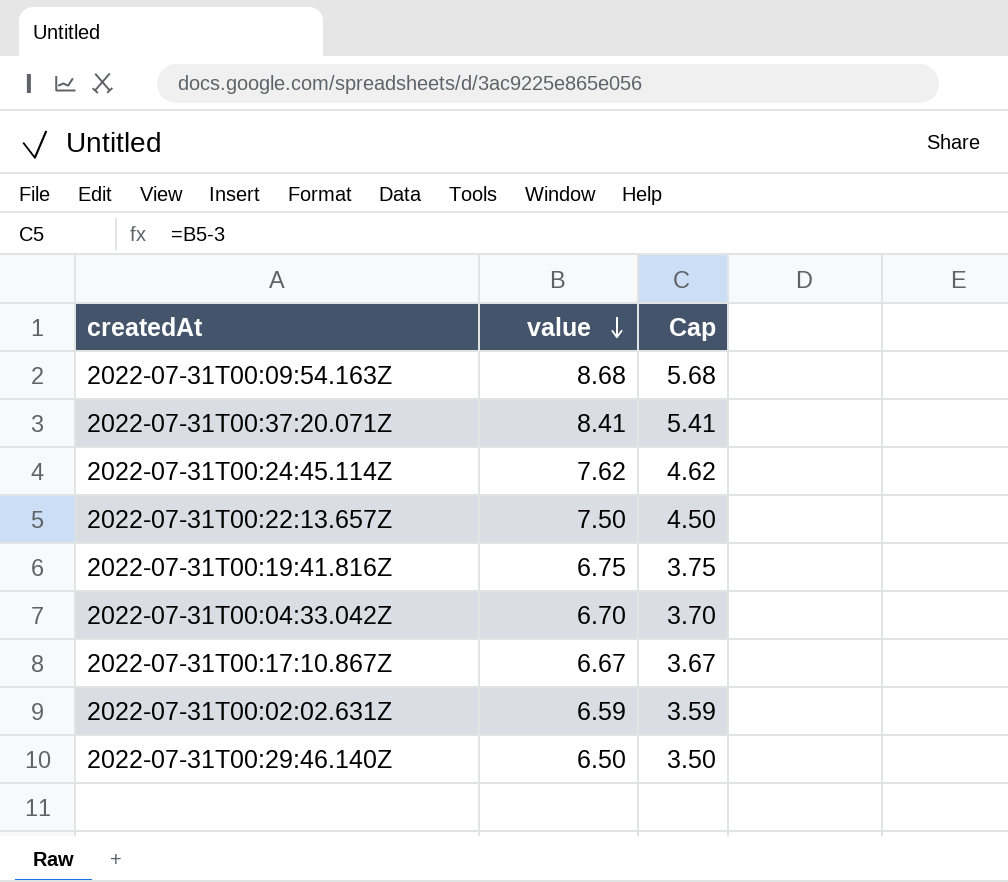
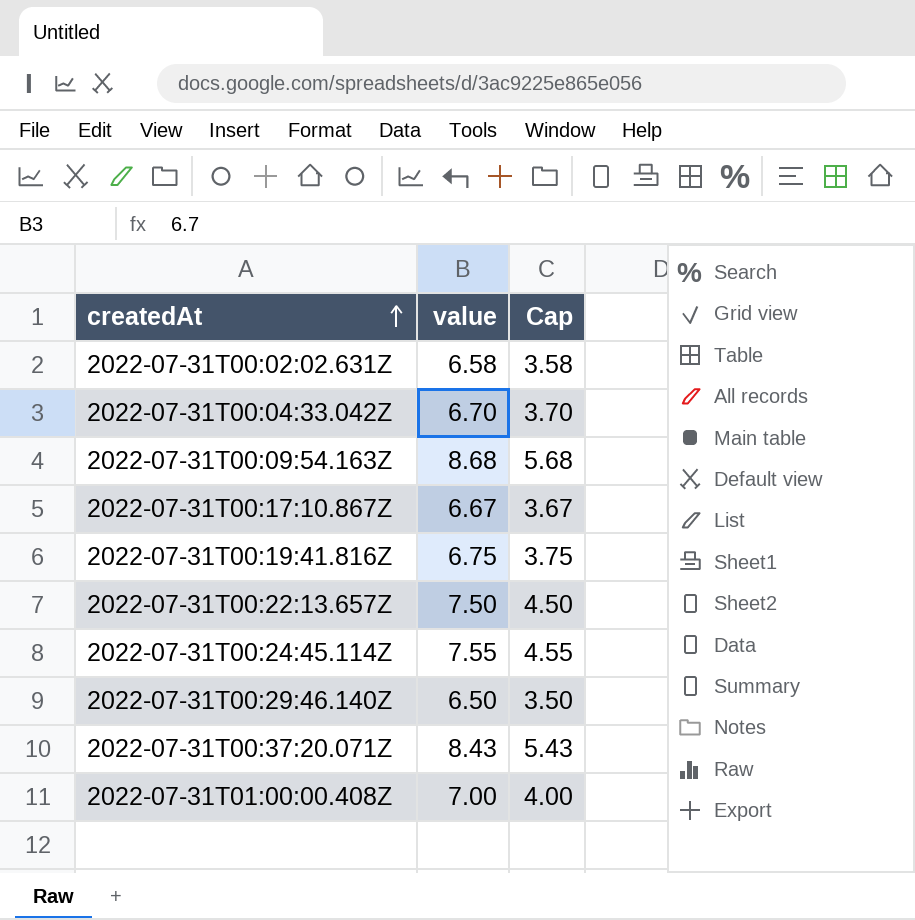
row order: value descending -> createdAt ascending
2022-07-31T00:02:02.631Z | value: 6.59 -> 6.58
2022-07-31T00:02:02.631Z | Cap: 3.59 -> 3.58
2022-07-31T00:24:45.114Z | value: 7.62 -> 7.55
2022-07-31T00:24:45.114Z | Cap: 4.62 -> 4.55
2022-07-31T00:37:20.071Z | value: 8.41 -> 8.43
2022-07-31T00:37:20.071Z | Cap: 5.41 -> 5.43
row 2022-07-31T01:00:00.408Z: none -> 7.00 | 4.00

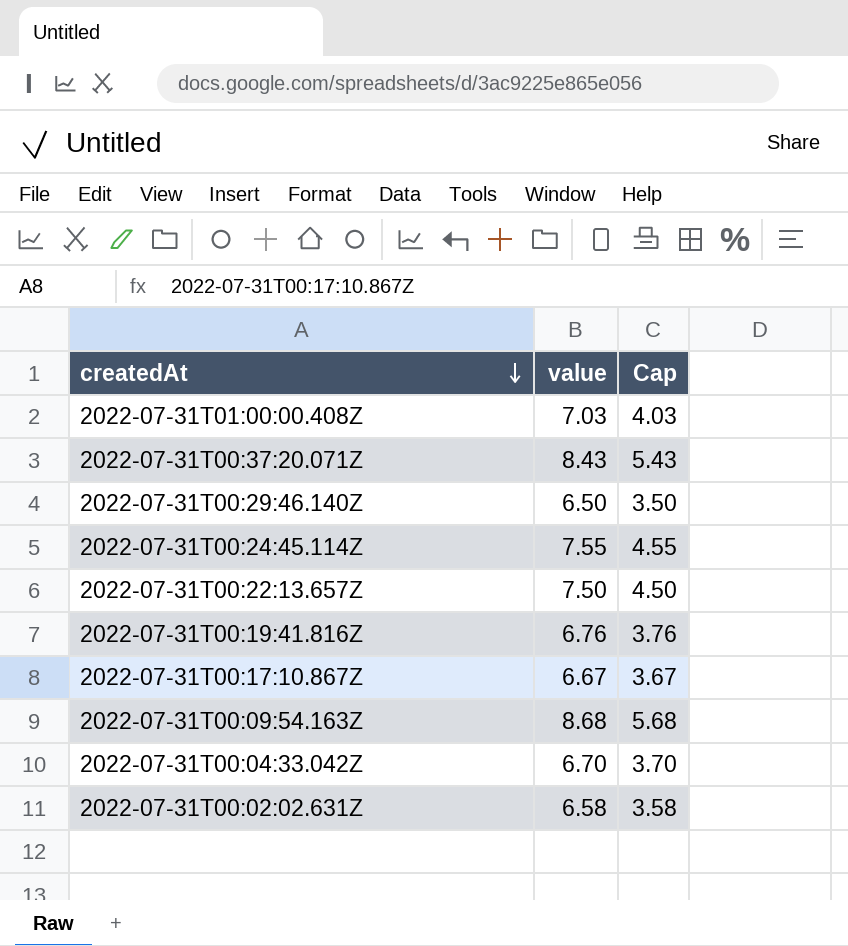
row order: createdAt ascending -> createdAt descending
2022-07-31T01:00:00.408Z | value: 7.00 -> 7.03
2022-07-31T01:00:00.408Z | Cap: 4.00 -> 4.03
2022-07-31T00:19:41.816Z | value: 6.75 -> 6.76
2022-07-31T00:19:41.816Z | Cap: 3.75 -> 3.76

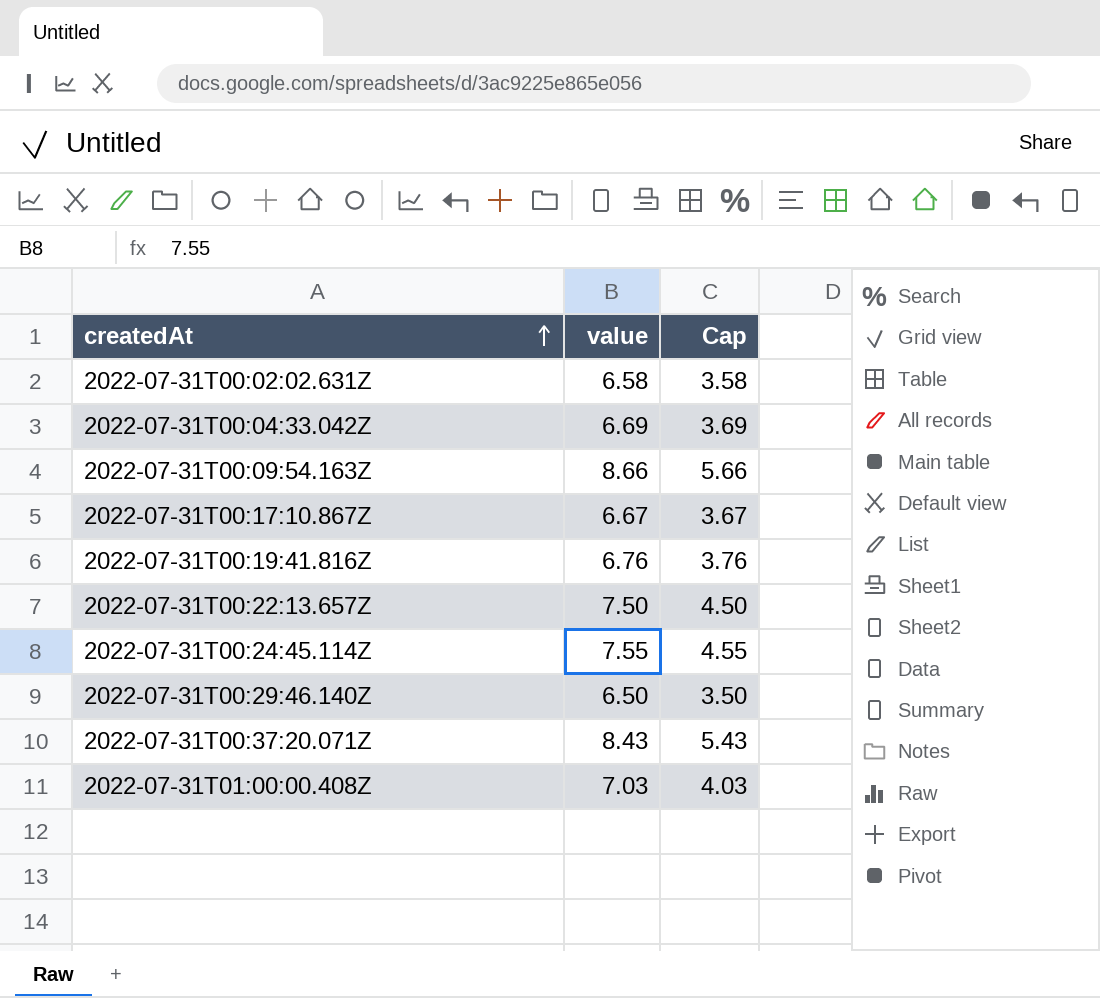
row order: createdAt descending -> createdAt ascending
2022-07-31T00:04:33.042Z | value: 6.70 -> 6.69
2022-07-31T00:04:33.042Z | Cap: 3.70 -> 3.69
2022-07-31T00:09:54.163Z | value: 8.68 -> 8.66
2022-07-31T00:09:54.163Z | Cap: 5.68 -> 5.66

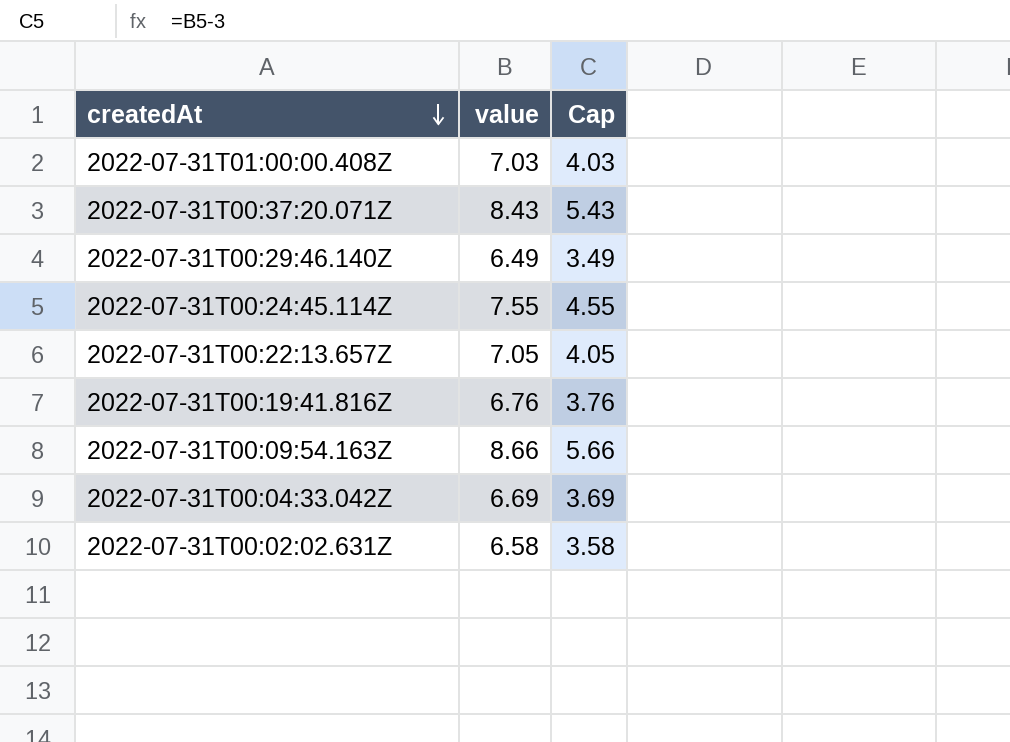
row order: createdAt ascending -> createdAt descending
row 2022-07-31T00:17:10.867Z: 6.67 | 3.67 -> none
2022-07-31T00:29:46.140Z | value: 6.50 -> 6.49
2022-07-31T00:29:46.140Z | Cap: 3.50 -> 3.49
2022-07-31T00:22:13.657Z | value: 7.50 -> 7.05
2022-07-31T00:22:13.657Z | Cap: 4.50 -> 4.05

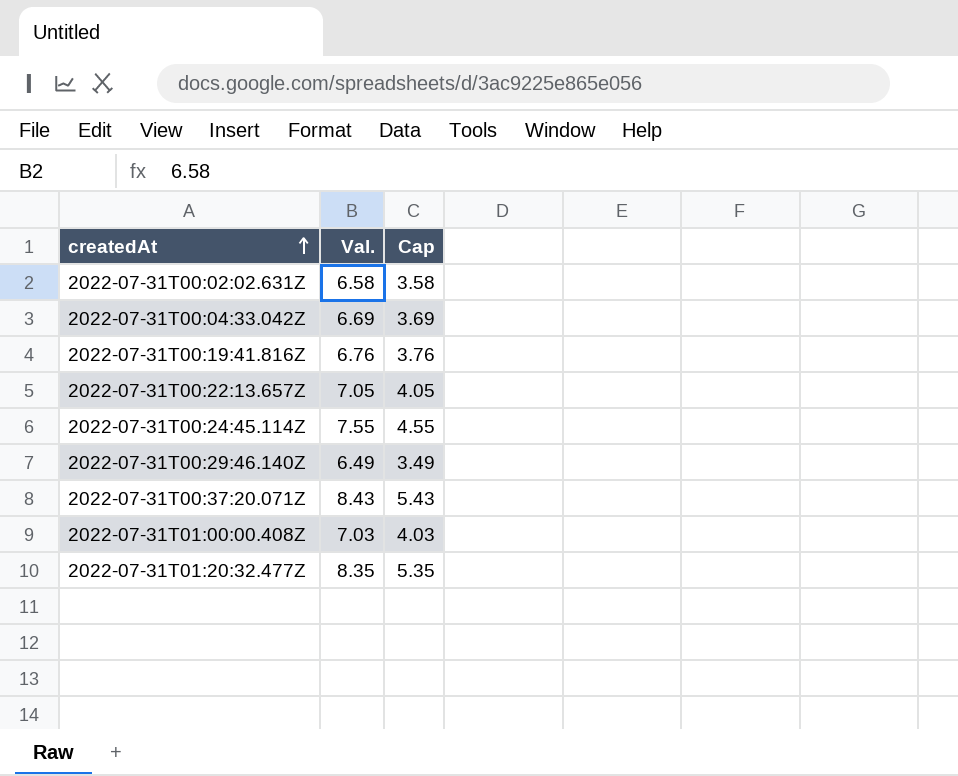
row order: createdAt descending -> createdAt ascending
column name: value -> Val.
row 2022-07-31T00:09:54.163Z: 8.66 | 5.66 -> none
row 2022-07-31T01:20:32.477Z: none -> 8.35 | 5.35

